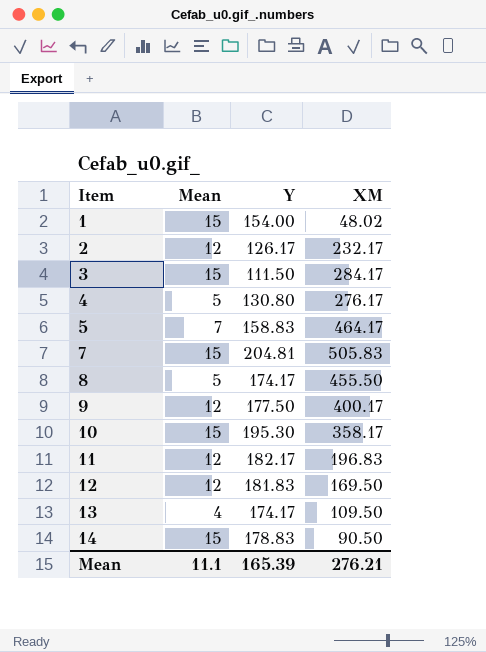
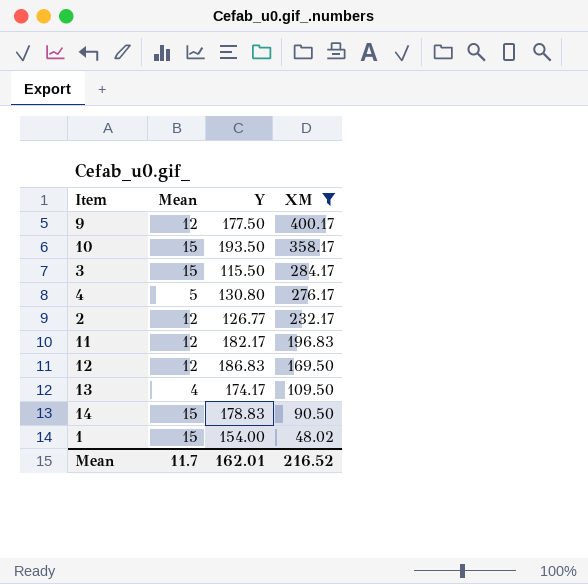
filter: none -> XM <= 400.17
row order: Item ascending -> XM descending
10 | Y: 195.30 -> 193.50
3 | Y: 111.50 -> 115.50
2 | Y: 126.17 -> 126.77
12 | Y: 181.83 -> 186.83
Mean | Mean: 11.1 -> 11.7
Mean | Y: 165.39 -> 162.01
Mean | XM: 276.21 -> 216.52

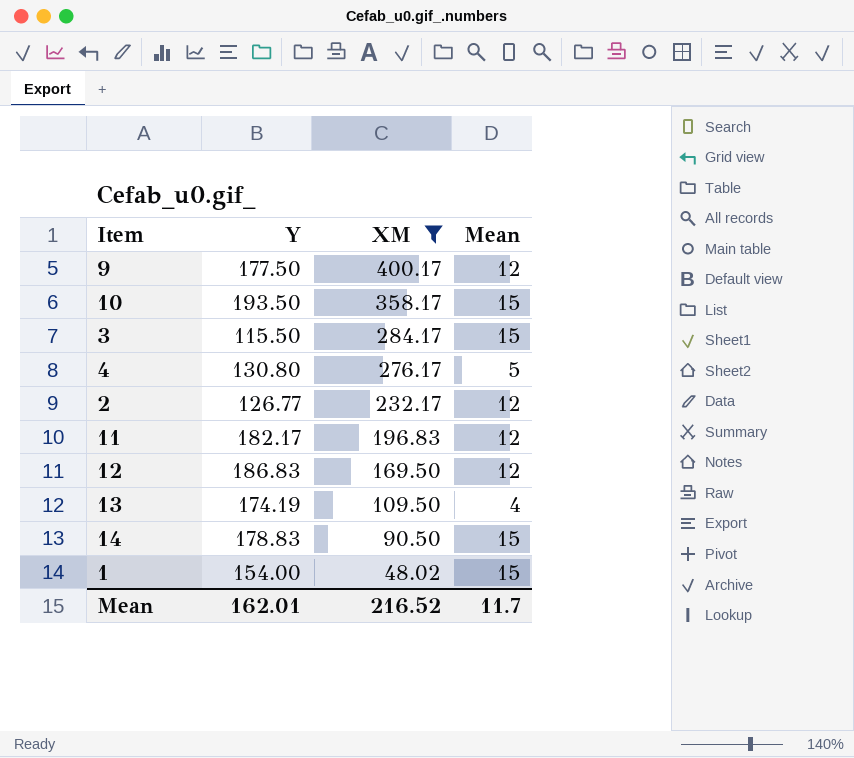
column Mean | position: 2 -> 4
13 | Y: 174.17 -> 174.19

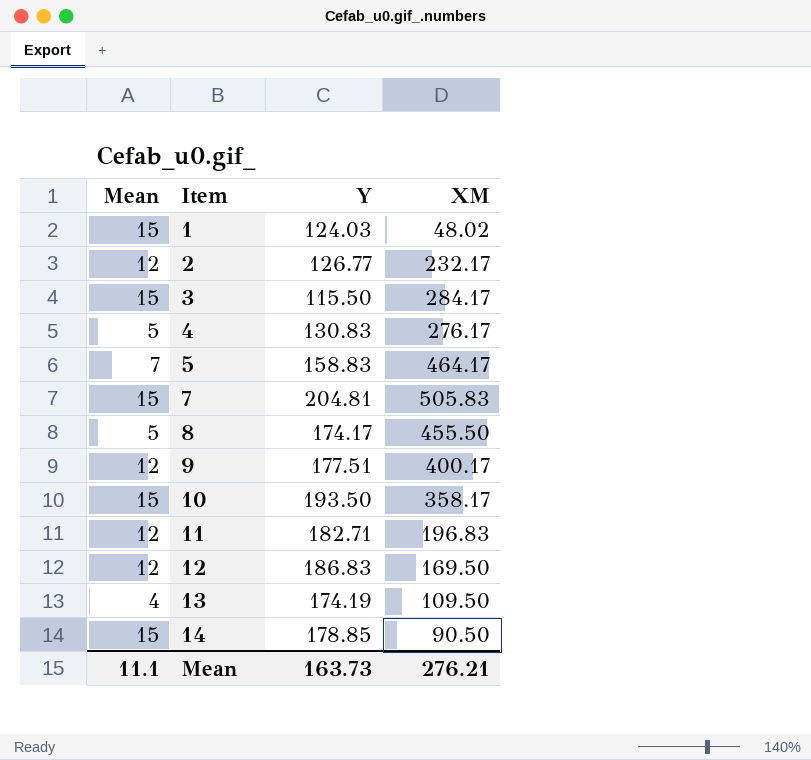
filter: XM <= 400.17 -> none
row order: XM descending -> Item ascending
column Mean | position: 4 -> 1
1 | Y: 154.00 -> 124.03
4 | Y: 130.80 -> 130.83
9 | Y: 177.50 -> 177.51
11 | Y: 182.17 -> 182.71
14 | Y: 178.83 -> 178.85
Mean | Mean: 11.7 -> 11.1
Mean | Y: 162.01 -> 163.73
Mean | XM: 216.52 -> 276.21

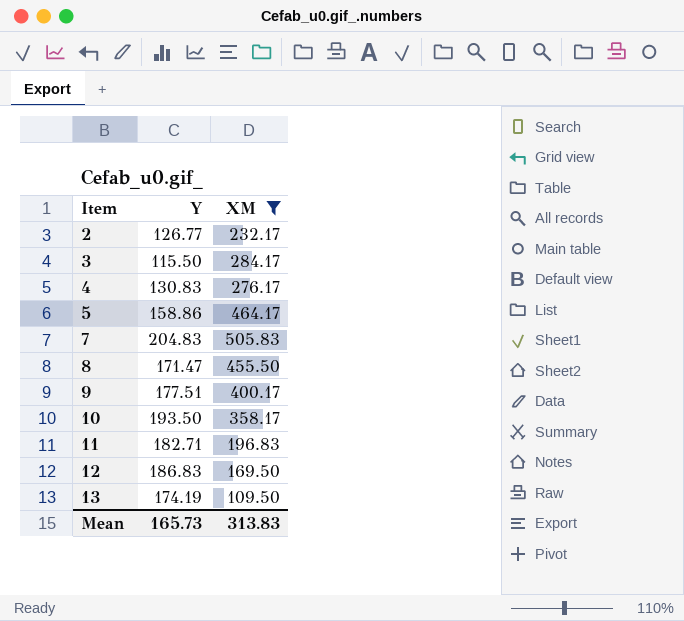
filter: none -> XM >= 109.50
column Mean | position: 1 -> none
5 | Y: 158.83 -> 158.86
7 | Y: 204.81 -> 204.83
8 | Y: 174.17 -> 171.47
Mean | Y: 163.73 -> 165.73
Mean | XM: 276.21 -> 313.83

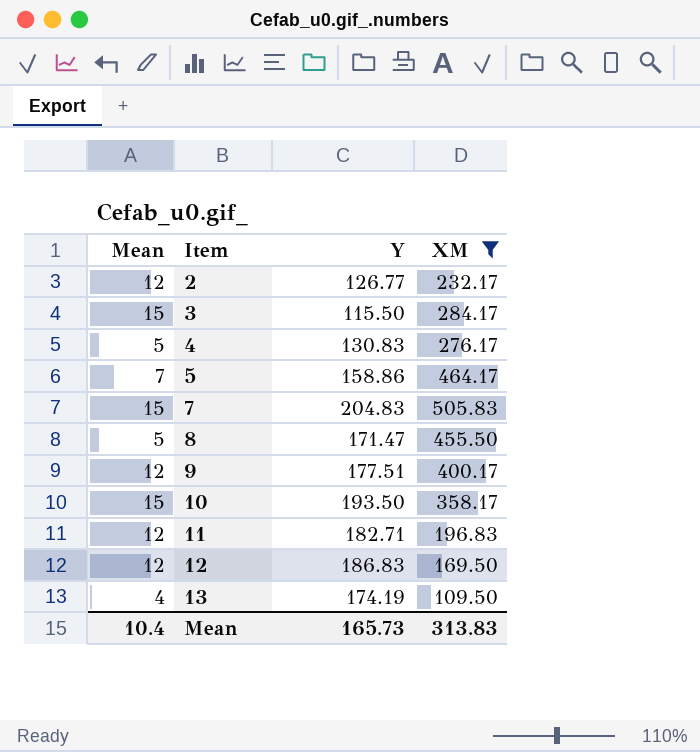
column Mean | position: none -> 1

